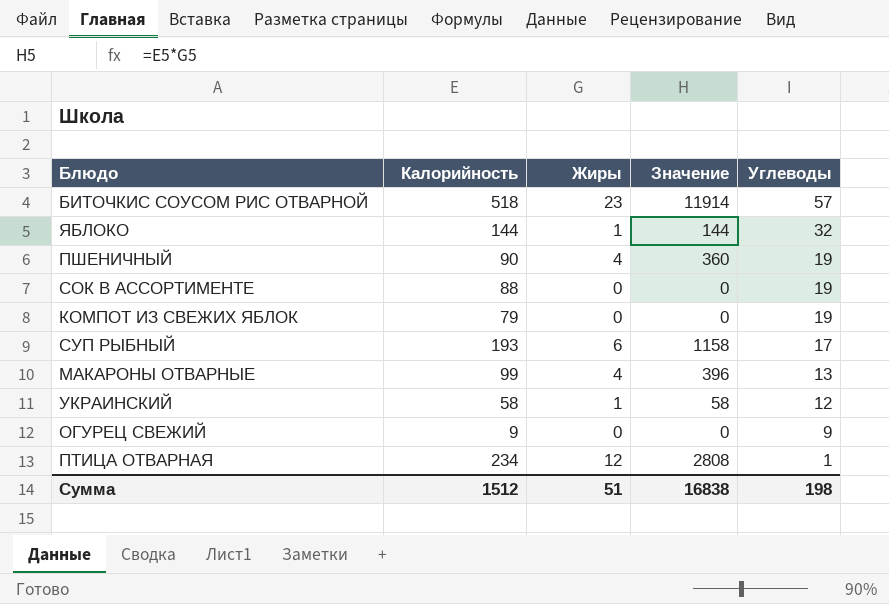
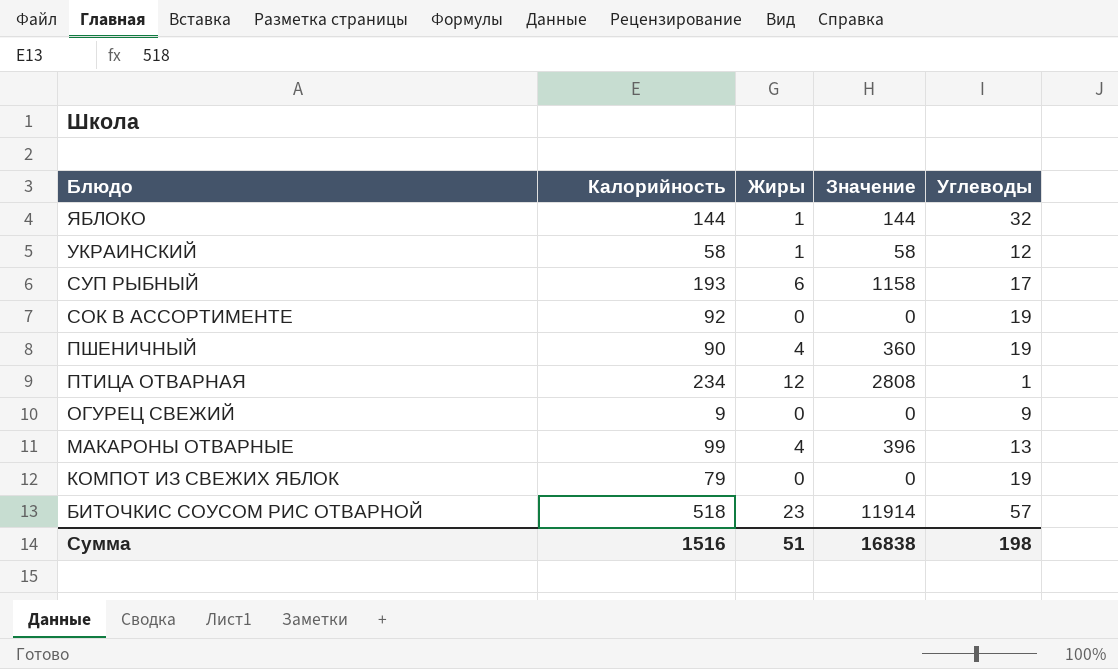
row order: Углеводы descending -> Блюдо descending
СОК В АССОРТИМЕНТЕ | Калорийность: 88 -> 92
Сумма | Калорийность: 1512 -> 1516

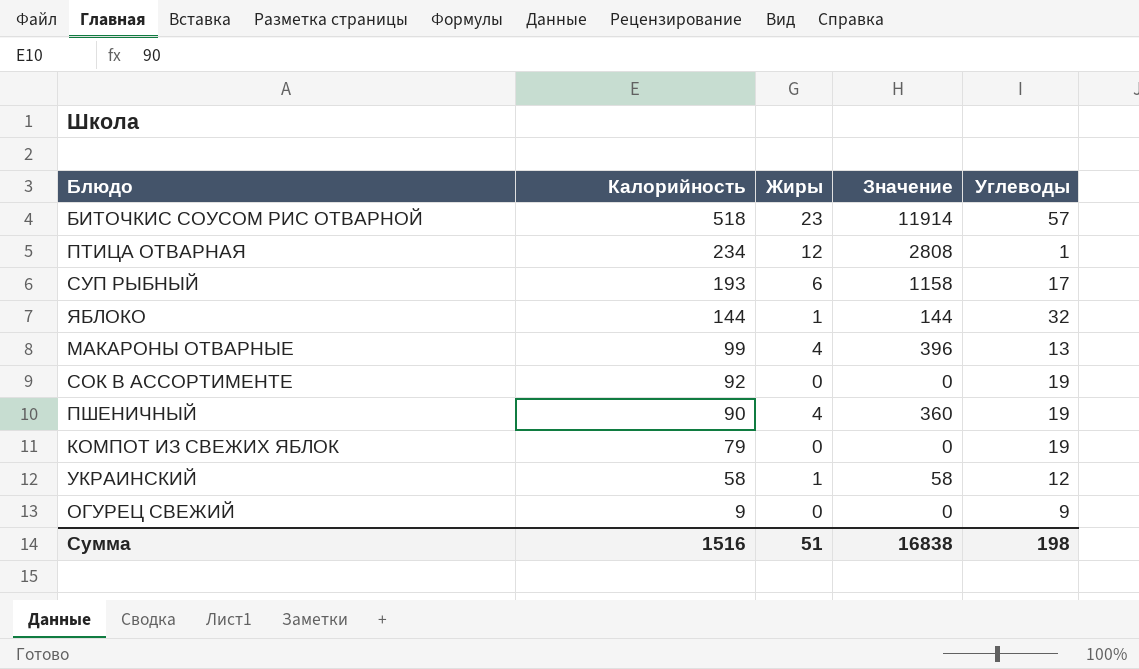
row order: Блюдо descending -> Калорийность descending

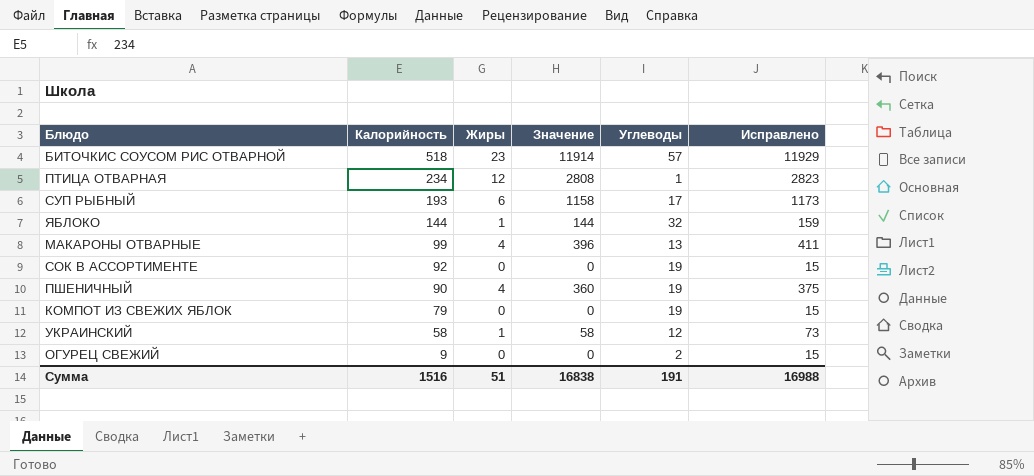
column Исправлено | formula: none -> [Значение] + 15
ОГУРЕЦ СВЕЖИЙ | Углеводы: 9 -> 2
Сумма | Углеводы: 198 -> 191

